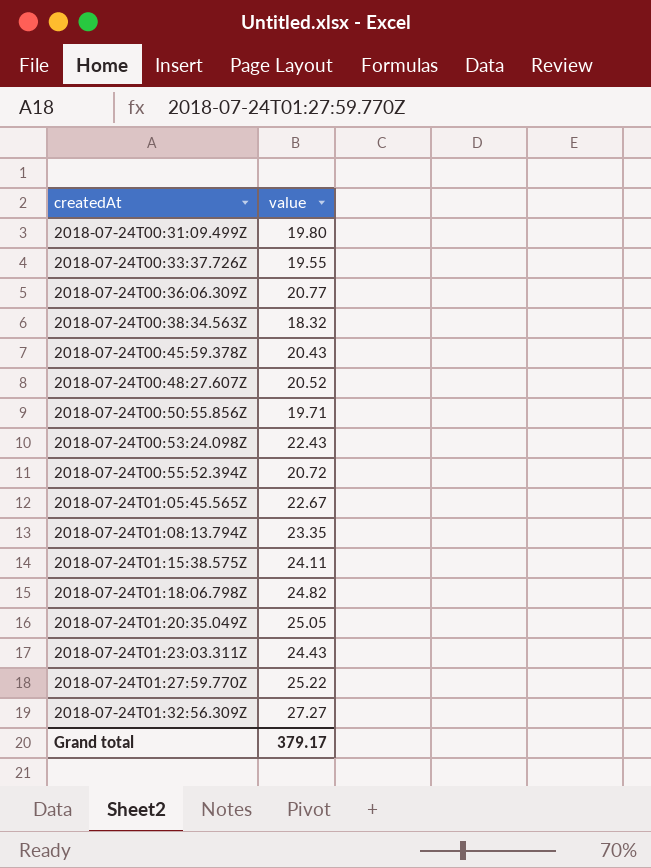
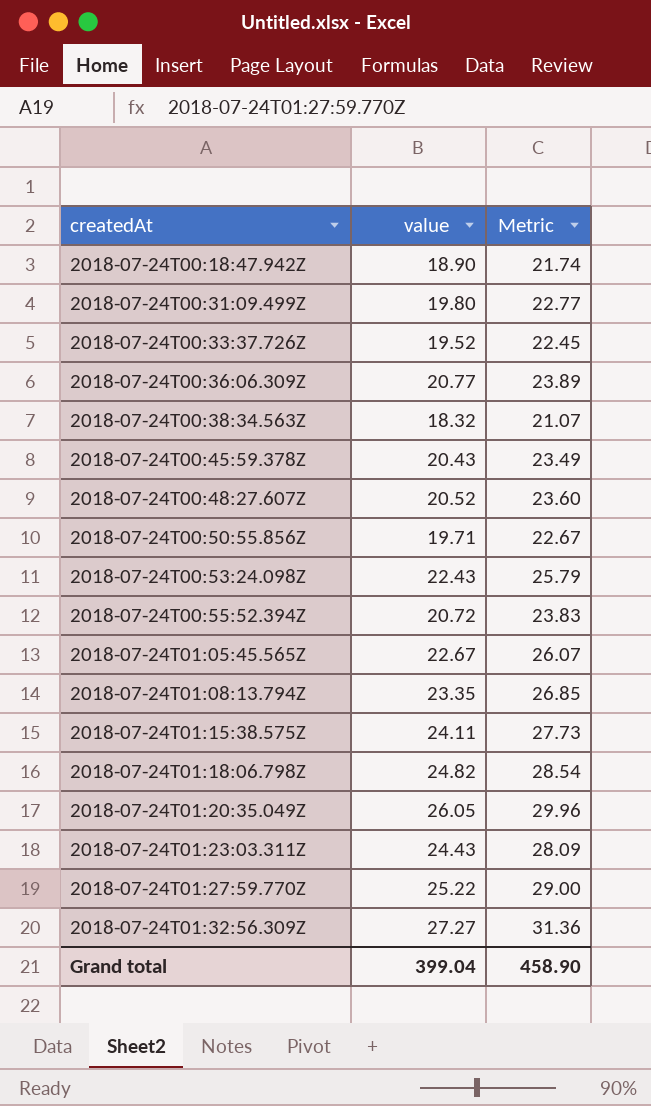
column Metric | formula: none -> [value] * 1.15
row 2018-07-24T00:18:47.942Z: none -> 18.90 | 21.74
2018-07-24T00:33:37.726Z | value: 19.55 -> 19.52
2018-07-24T01:20:35.049Z | value: 25.05 -> 26.05
Grand total | value: 379.17 -> 399.04

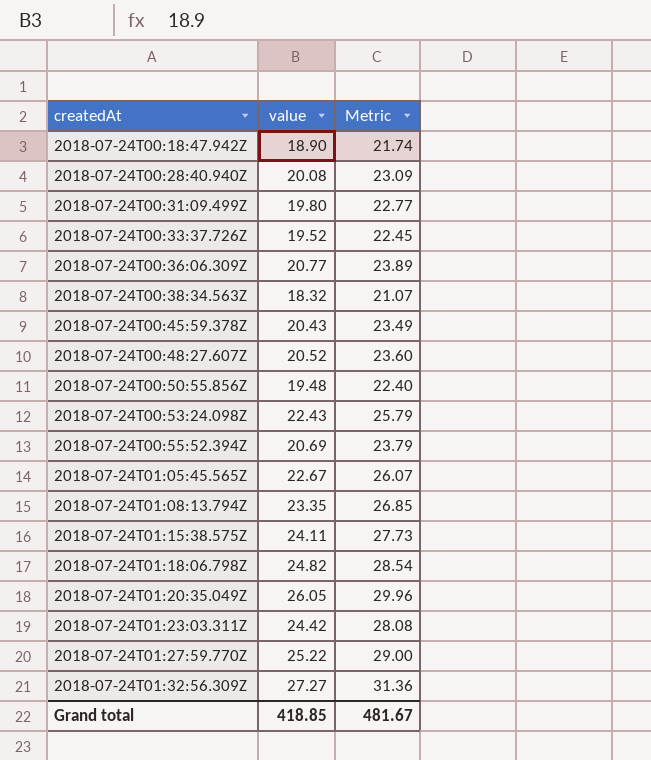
row 2018-07-24T00:28:40.940Z: none -> 20.08 | 23.09
2018-07-24T00:50:55.856Z | value: 19.71 -> 19.48
2018-07-24T00:50:55.856Z | Metric: 22.67 -> 22.40
2018-07-24T00:55:52.394Z | value: 20.72 -> 20.69
2018-07-24T00:55:52.394Z | Metric: 23.83 -> 23.79
2018-07-24T01:23:03.311Z | value: 24.43 -> 24.42
2018-07-24T01:23:03.311Z | Metric: 28.09 -> 28.08
Grand total | value: 399.04 -> 418.85
Grand total | Metric: 458.90 -> 481.67

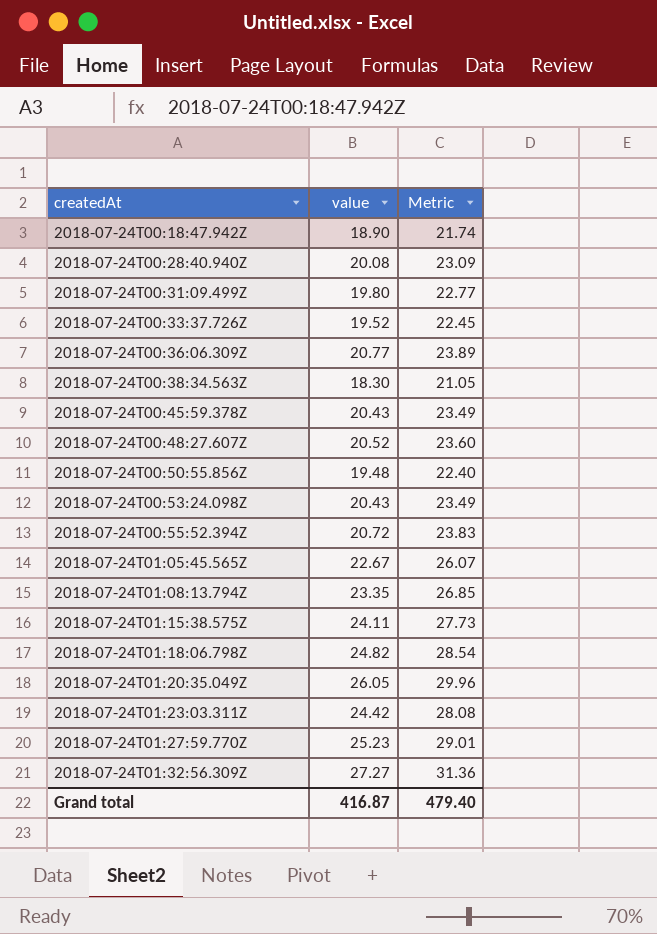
2018-07-24T00:38:34.563Z | value: 18.32 -> 18.30
2018-07-24T00:38:34.563Z | Metric: 21.07 -> 21.05
2018-07-24T00:53:24.098Z | value: 22.43 -> 20.43
2018-07-24T00:53:24.098Z | Metric: 25.79 -> 23.49
2018-07-24T00:55:52.394Z | value: 20.69 -> 20.72
2018-07-24T00:55:52.394Z | Metric: 23.79 -> 23.83
2018-07-24T01:27:59.770Z | value: 25.22 -> 25.23
2018-07-24T01:27:59.770Z | Metric: 29.00 -> 29.01
Grand total | value: 418.85 -> 416.87
Grand total | Metric: 481.67 -> 479.40

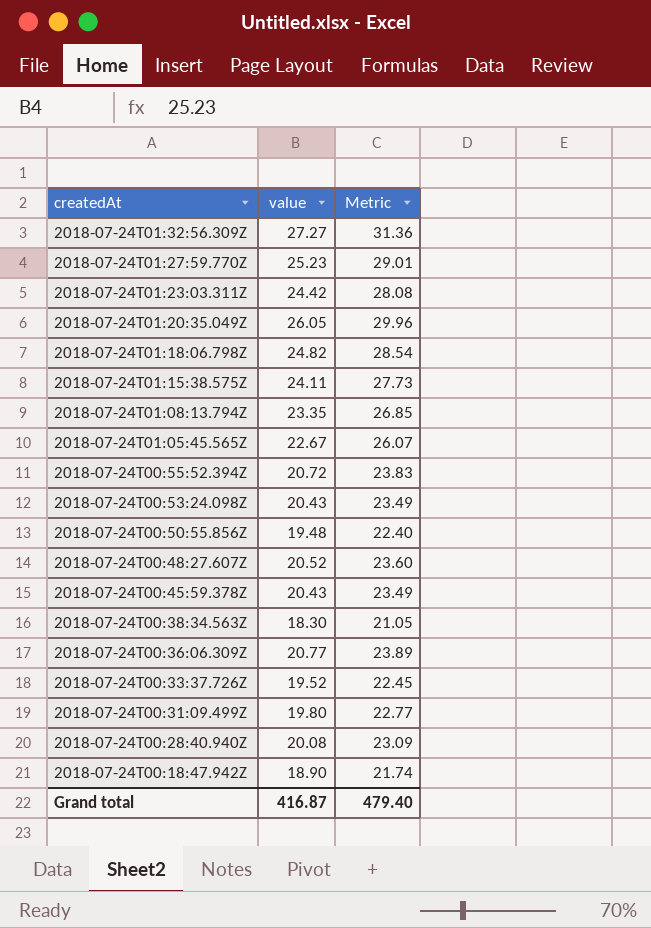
row order: createdAt ascending -> createdAt descending

